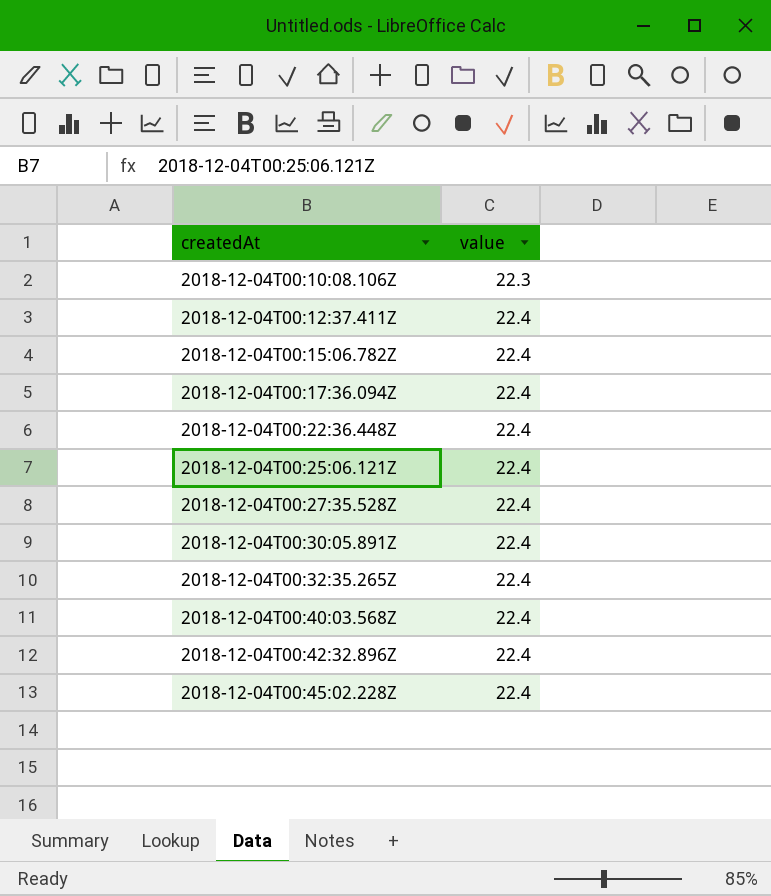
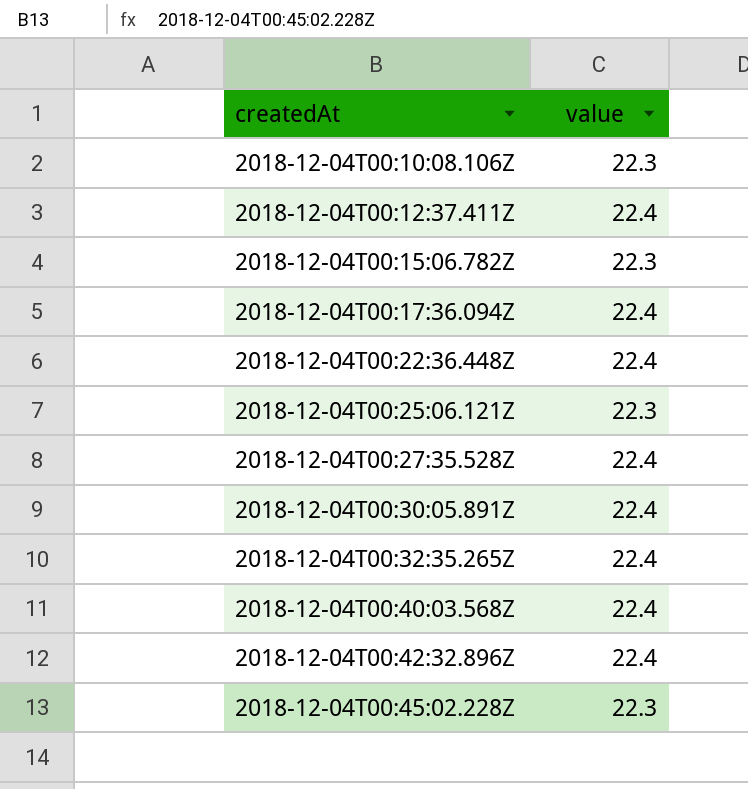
2018-12-04T00:15:06.782Z | value: 22.4 -> 22.3
2018-12-04T00:25:06.121Z | value: 22.4 -> 22.3
2018-12-04T00:45:02.228Z | value: 22.4 -> 22.3

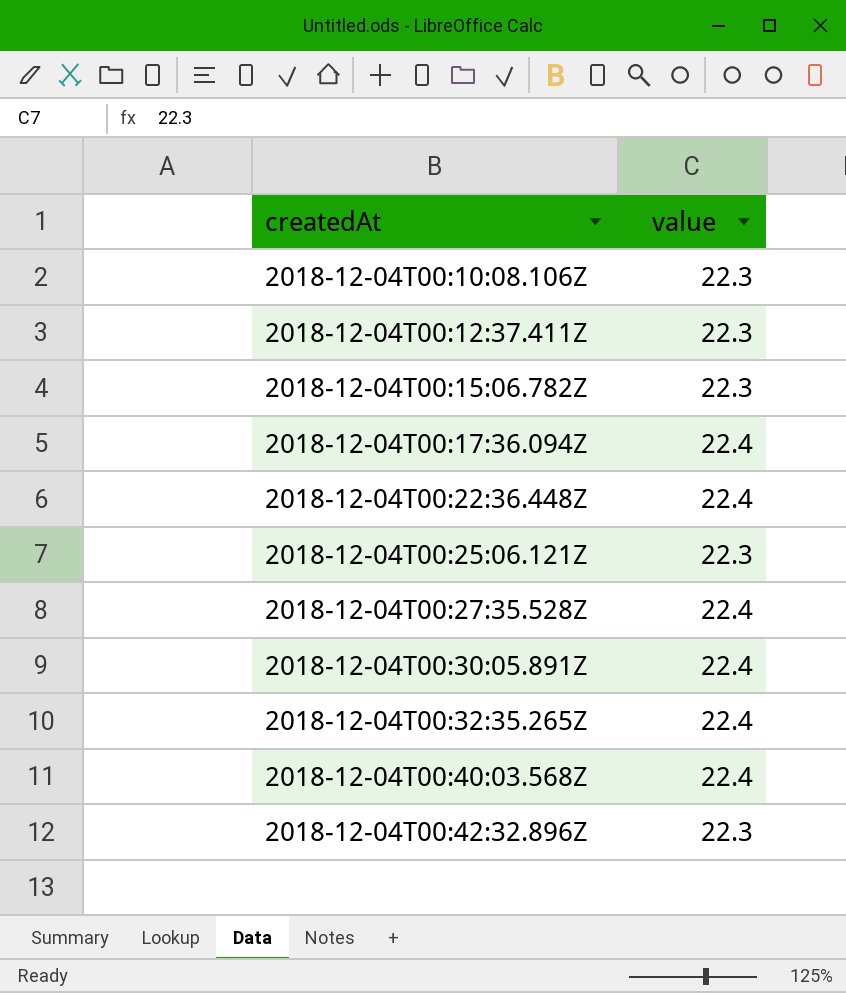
row 2018-12-04T00:45:02.228Z: 22.3 -> none
2018-12-04T00:12:37.411Z | value: 22.4 -> 22.3
2018-12-04T00:42:32.896Z | value: 22.4 -> 22.3

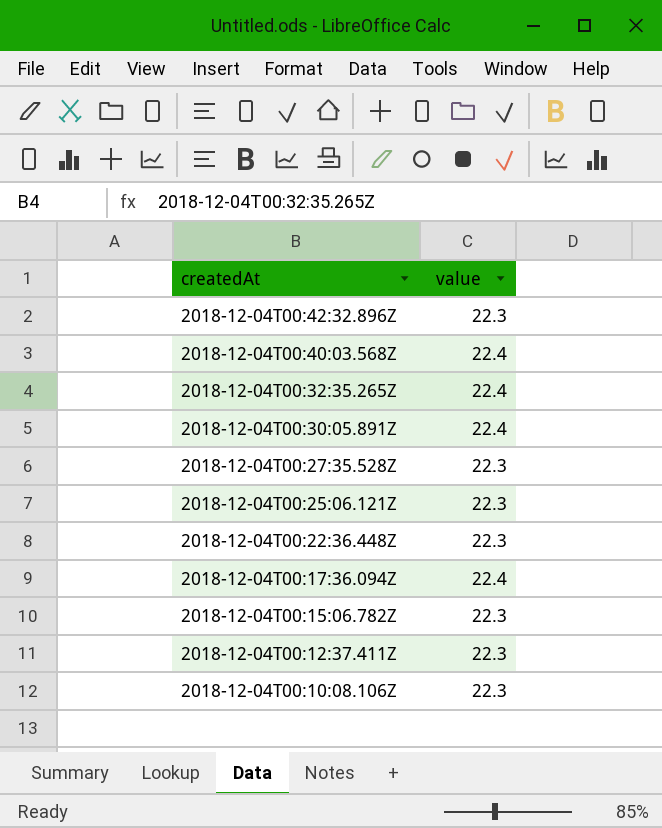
row order: createdAt ascending -> createdAt descending
2018-12-04T00:27:35.528Z | value: 22.4 -> 22.3
2018-12-04T00:22:36.448Z | value: 22.4 -> 22.3

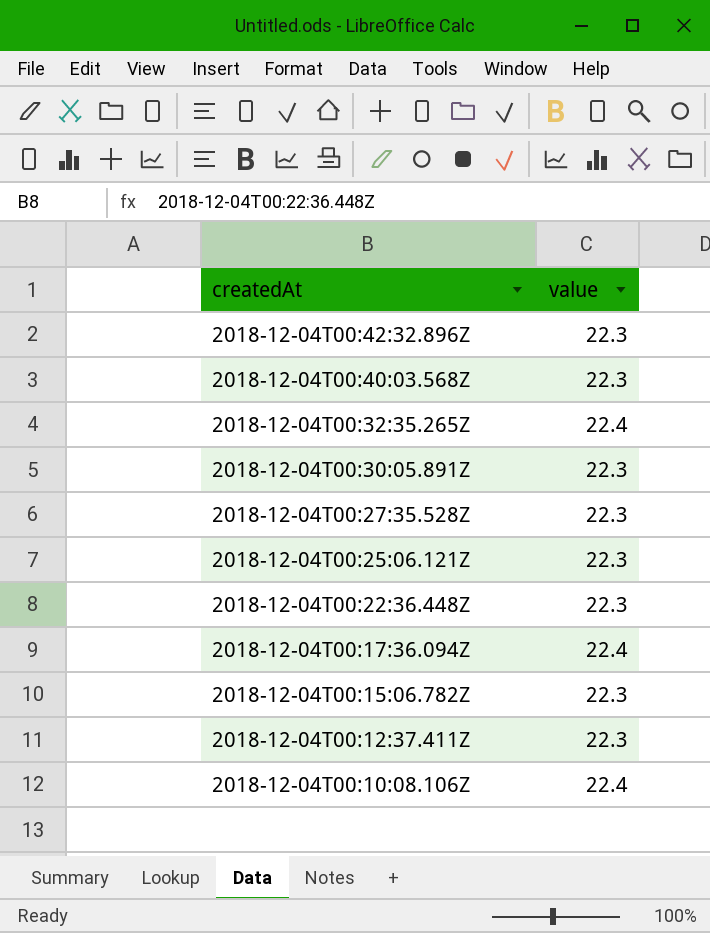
2018-12-04T00:40:03.568Z | value: 22.4 -> 22.3
2018-12-04T00:30:05.891Z | value: 22.4 -> 22.3
2018-12-04T00:10:08.106Z | value: 22.3 -> 22.4

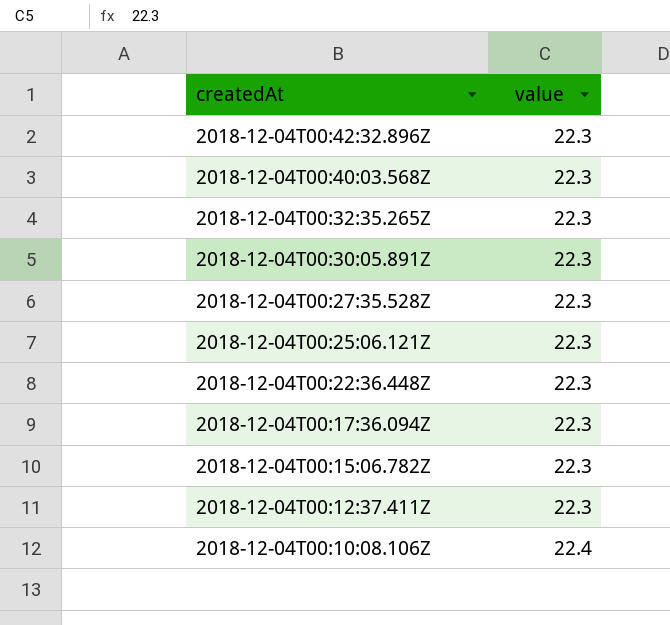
2018-12-04T00:32:35.265Z | value: 22.4 -> 22.3
2018-12-04T00:17:36.094Z | value: 22.4 -> 22.3

